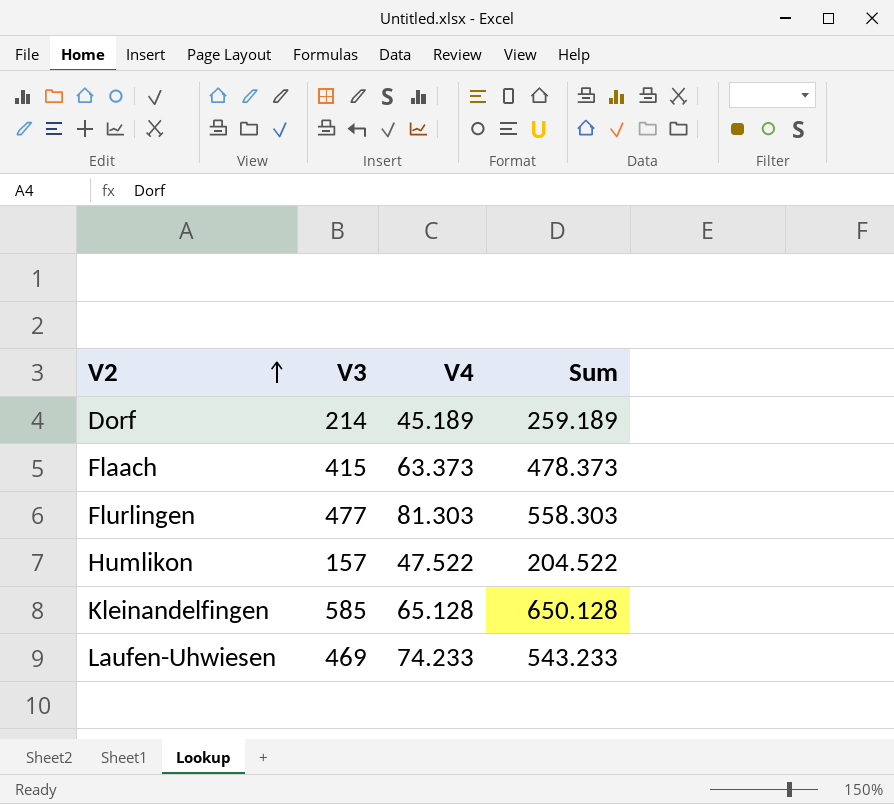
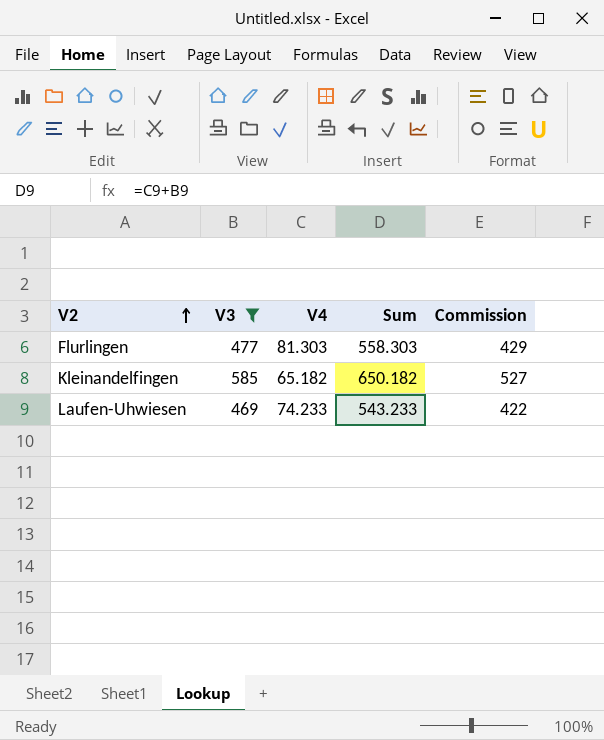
filter: none -> V3 >= 469
column Commission | formula: none -> [V3] * 0.9
Kleinandelfingen | V4: 65.128 -> 65.182
Kleinandelfingen | Sum: 650.128 -> 650.182

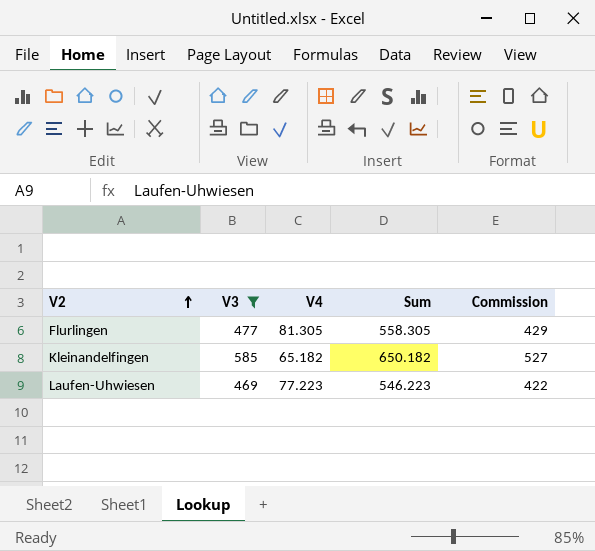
Flurlingen | V4: 81.303 -> 81.305
Flurlingen | Sum: 558.303 -> 558.305
Laufen-Uhwiesen | V4: 74.233 -> 77.223
Laufen-Uhwiesen | Sum: 543.233 -> 546.223

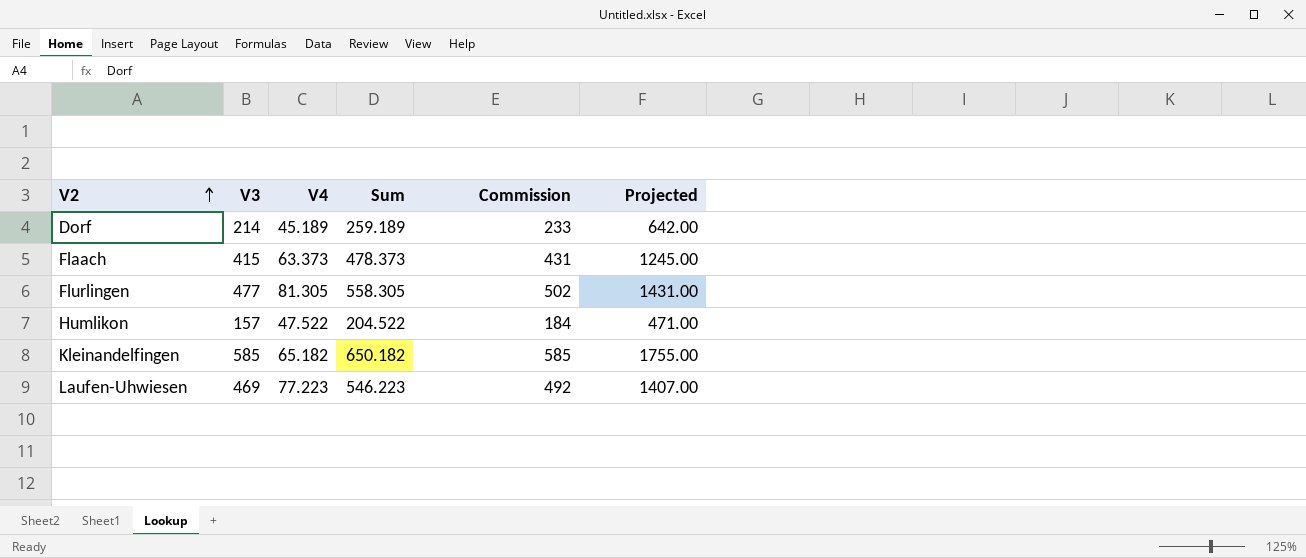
filter: V3 >= 469 -> none
column Commission | formula: [V3] * 0.9 -> [Sum] * 0.9
column Projected | formula: none -> [V3] * 3

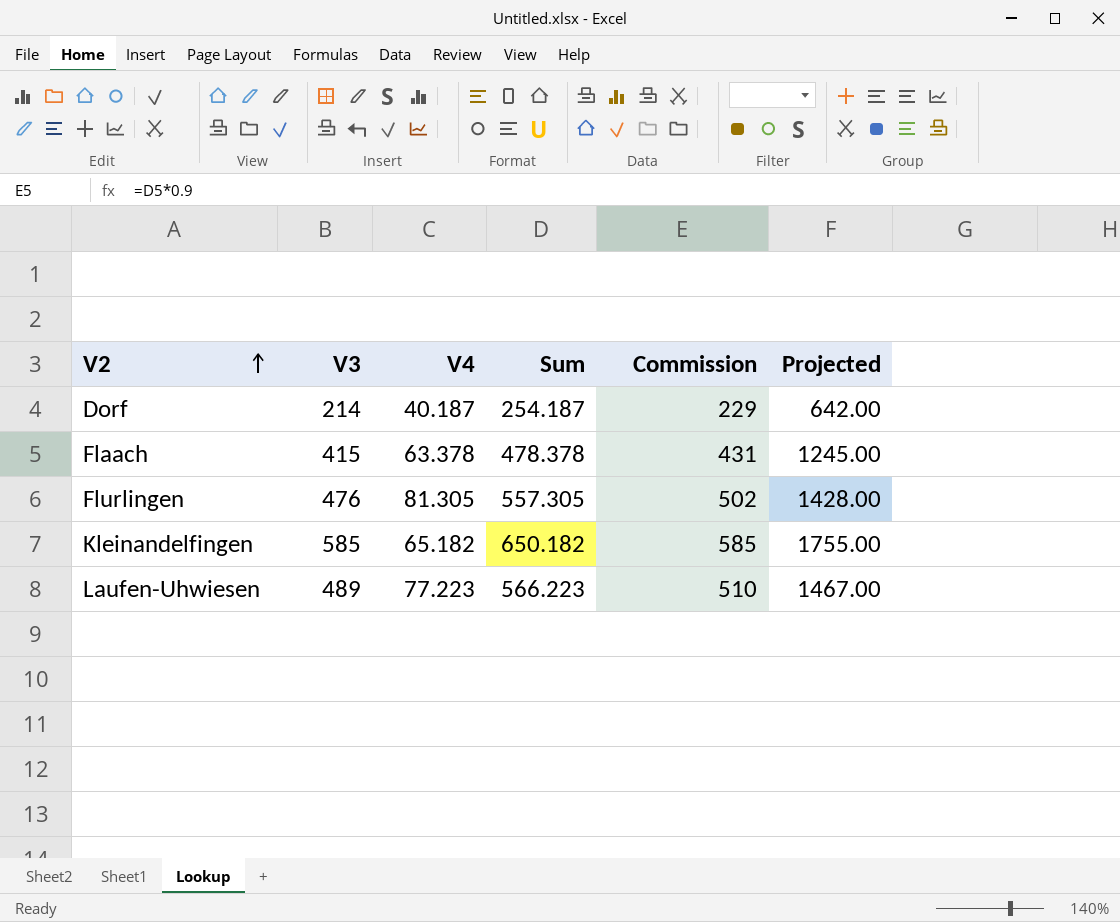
row Humlikon: 157 | 47.522 | 204.522 | 184 | 471.00 -> none
Dorf | V4: 45.189 -> 40.187
Dorf | Sum: 259.189 -> 254.187
Dorf | Commission: 233 -> 229
Flaach | V4: 63.373 -> 63.378
Flaach | Sum: 478.373 -> 478.378
Flurlingen | V3: 477 -> 476
Flurlingen | Sum: 558.305 -> 557.305
Flurlingen | Projected: 1431.00 -> 1428.00
Laufen-Uhwiesen | V3: 469 -> 489
Laufen-Uhwiesen | Sum: 546.223 -> 566.223
Laufen-Uhwiesen | Commission: 492 -> 510
Laufen-Uhwiesen | Projected: 1407.00 -> 1467.00

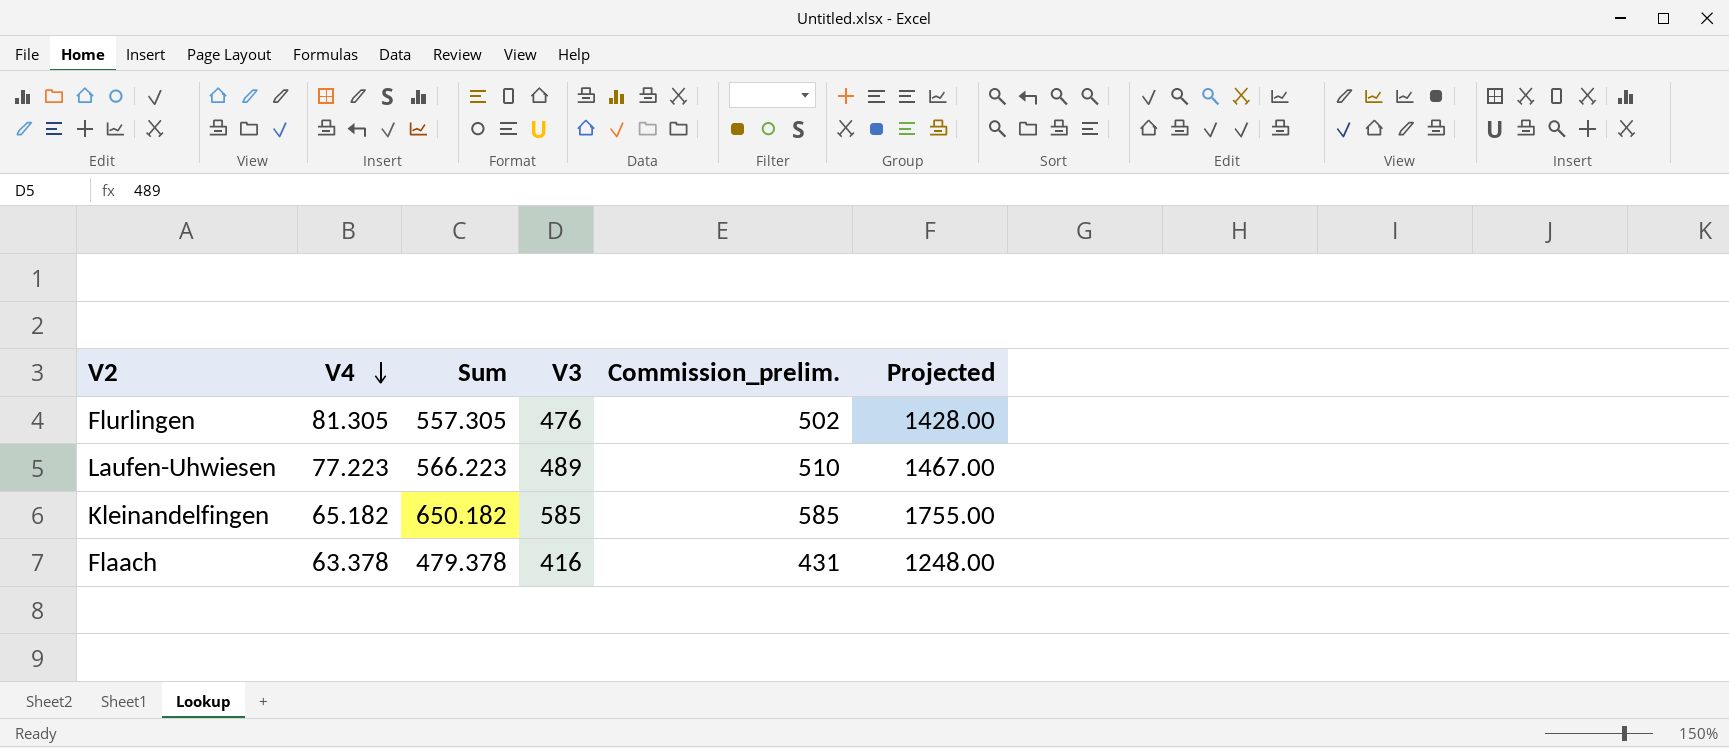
row order: V2 ascending -> V4 descending
column V3 | position: 2 -> 4
column name: Commission -> Commission_prelim.
row Dorf: 214 | 40.187 | 254.187 | 229 | 642.00 -> none
Flaach | Sum: 478.378 -> 479.378
Flaach | V3: 415 -> 416
Flaach | Projected: 1245.00 -> 1248.00

